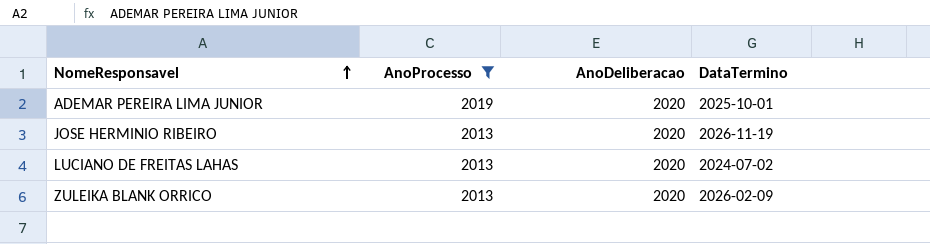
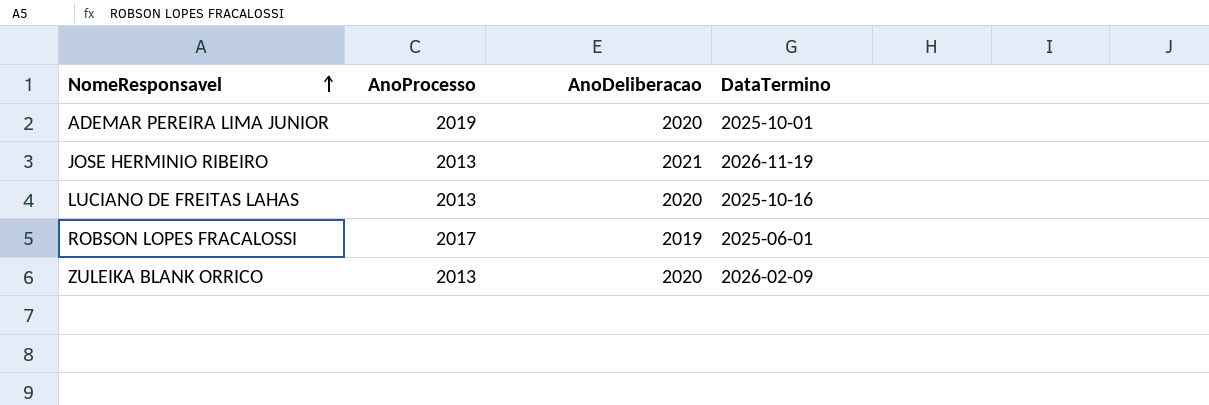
filter: AnoProcesso != 2017 -> none
JOSE HERMINIO RIBEIRO | AnoDeliberacao: 2020 -> 2021
LUCIANO DE FREITAS LAHAS | DataTermino: 2024-07-02 -> 2025-10-16

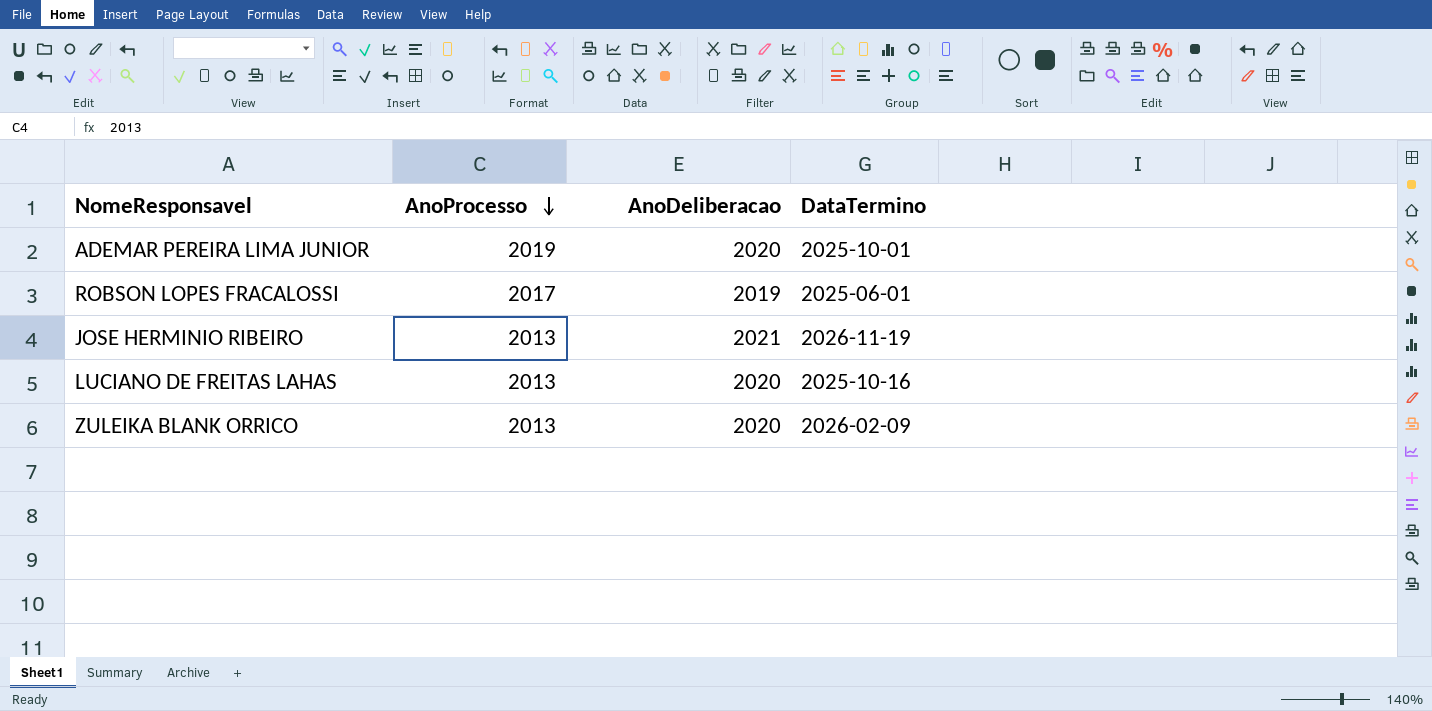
row order: NomeResponsavel ascending -> AnoProcesso descending

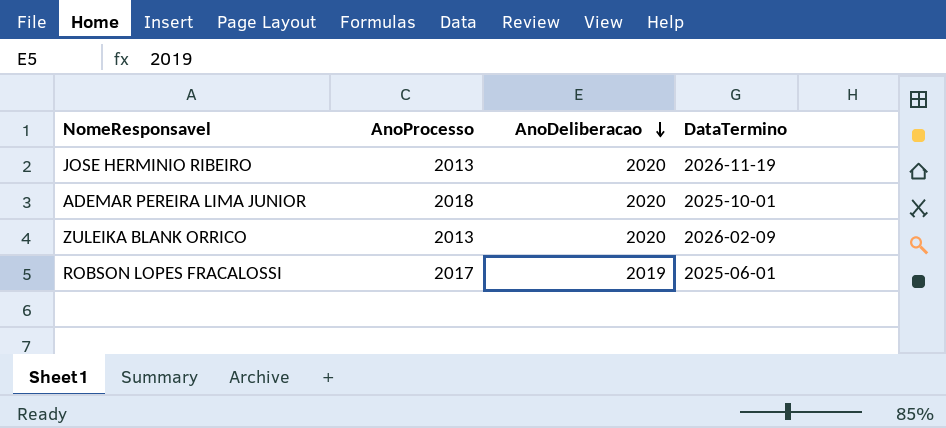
row order: AnoProcesso descending -> AnoDeliberacao descending
row LUCIANO DE FREITAS LAHAS: 2013 | 2020 | 2025-10-16 -> none
JOSE HERMINIO RIBEIRO | AnoDeliberacao: 2021 -> 2020
ADEMAR PEREIRA LIMA JUNIOR | AnoProcesso: 2019 -> 2018

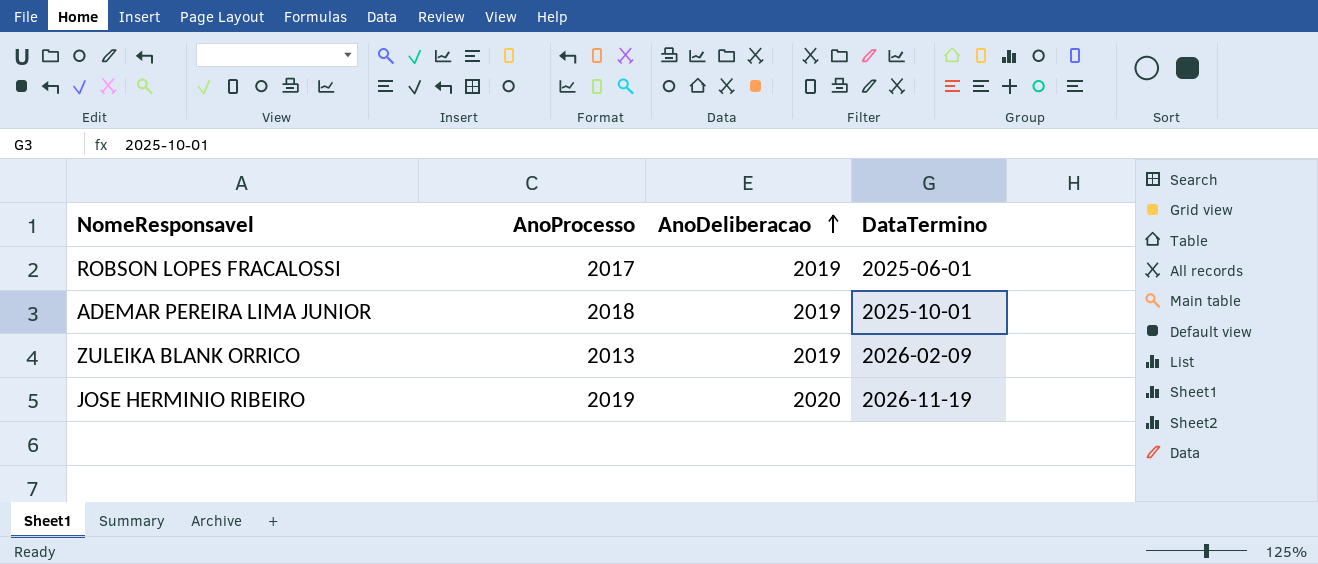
row order: AnoDeliberacao descending -> AnoDeliberacao ascending
ADEMAR PEREIRA LIMA JUNIOR | AnoDeliberacao: 2020 -> 2019
ZULEIKA BLANK ORRICO | AnoDeliberacao: 2020 -> 2019
JOSE HERMINIO RIBEIRO | AnoProcesso: 2013 -> 2019

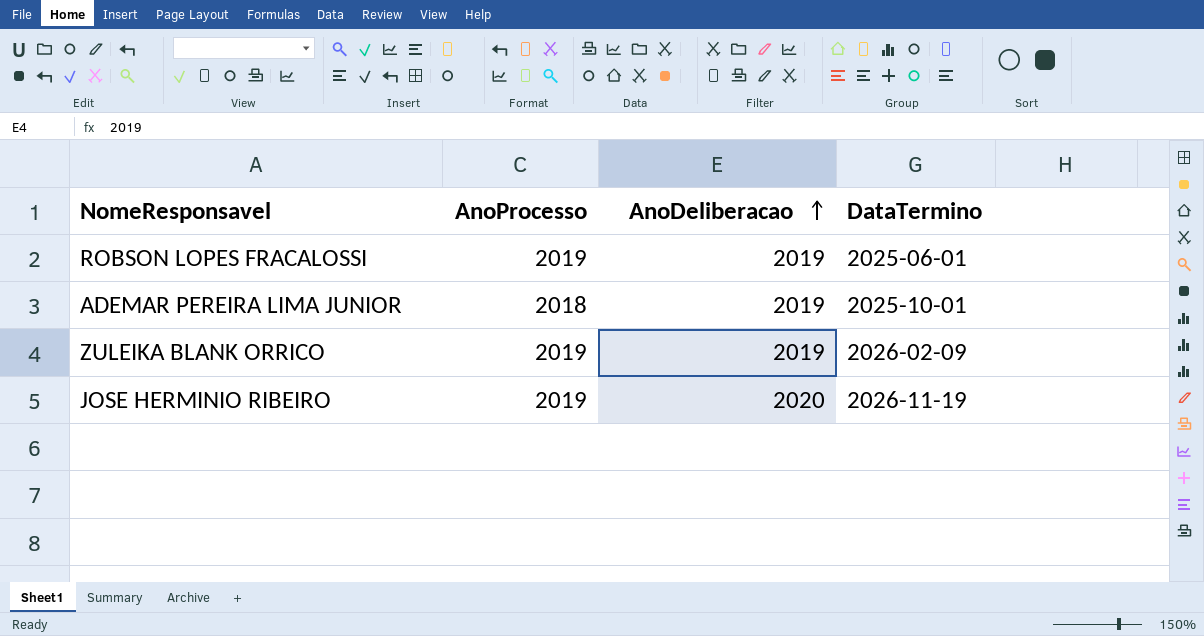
ROBSON LOPES FRACALOSSI | AnoProcesso: 2017 -> 2019
ZULEIKA BLANK ORRICO | AnoProcesso: 2013 -> 2019

